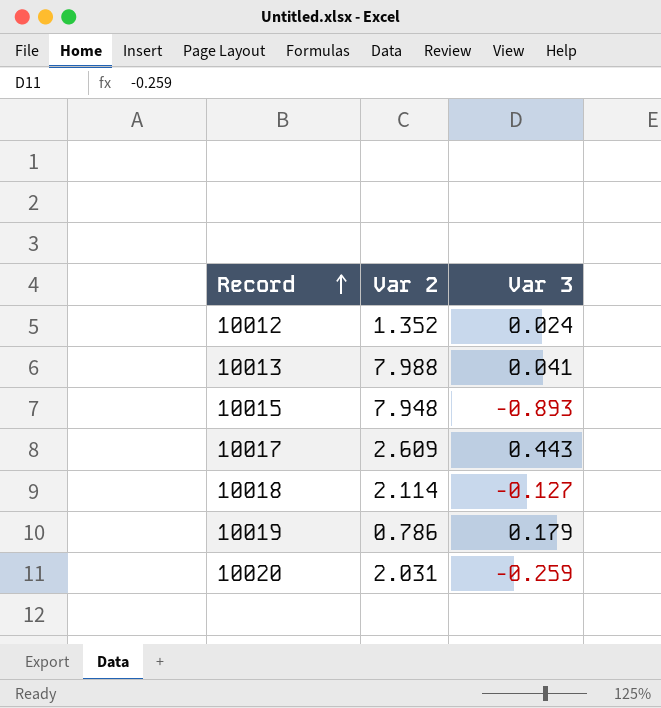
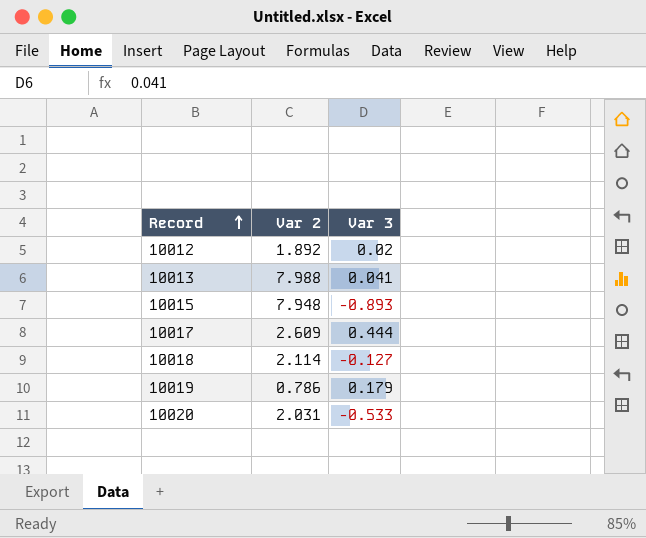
10012 | Var 2: 1.352 -> 1.892
10012 | Var 3: 0.024 -> 0.02
10017 | Var 3: 0.443 -> 0.444
10020 | Var 3: -0.259 -> -0.533

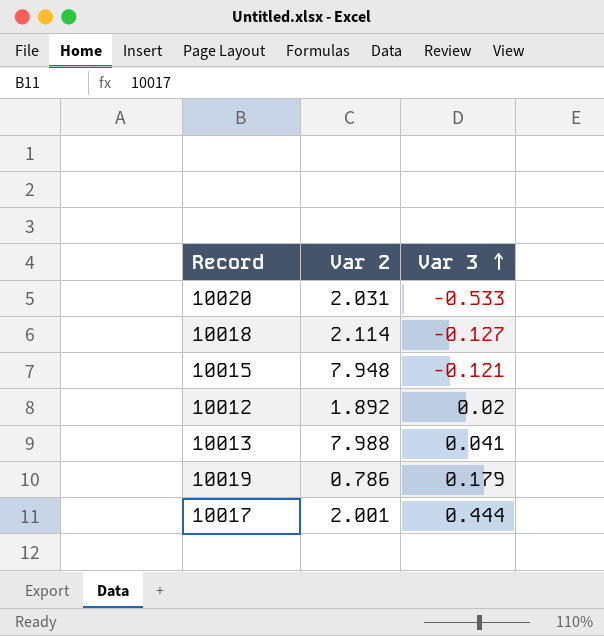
row order: Record ascending -> Var 3 ascending
10015 | Var 3: -0.893 -> -0.121
10017 | Var 2: 2.609 -> 2.001

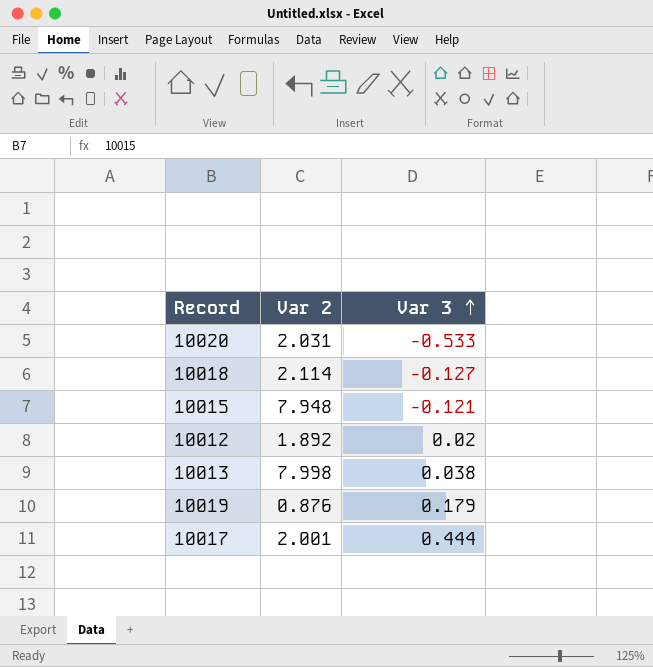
10013 | Var 2: 7.988 -> 7.998
10013 | Var 3: 0.041 -> 0.038
10019 | Var 2: 0.786 -> 0.876

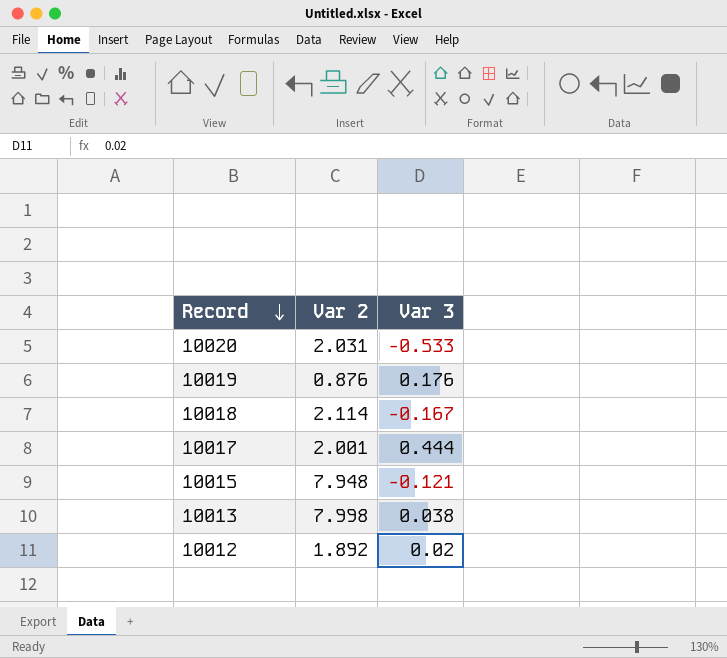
row order: Var 3 ascending -> Record descending
10019 | Var 3: 0.179 -> 0.176
10018 | Var 3: -0.127 -> -0.167

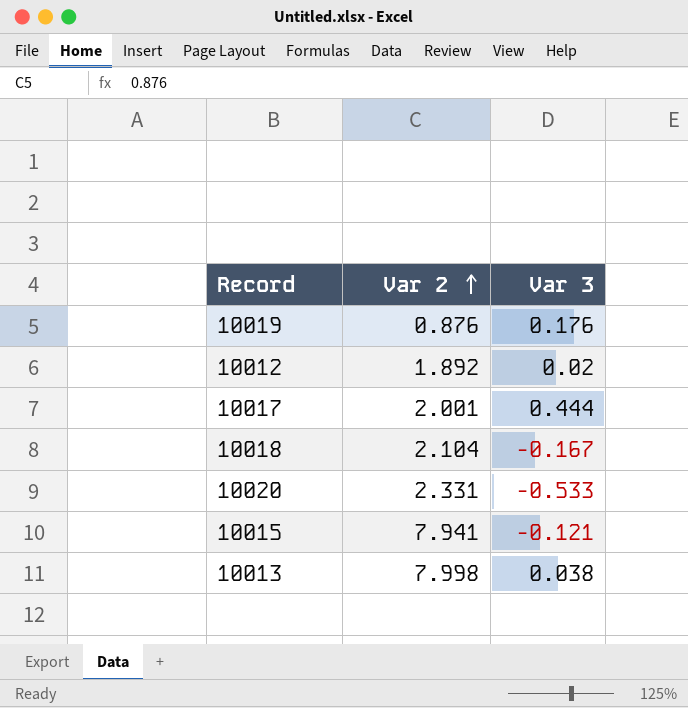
row order: Record descending -> Var 2 ascending
10018 | Var 2: 2.114 -> 2.104
10020 | Var 2: 2.031 -> 2.331
10015 | Var 2: 7.948 -> 7.941

